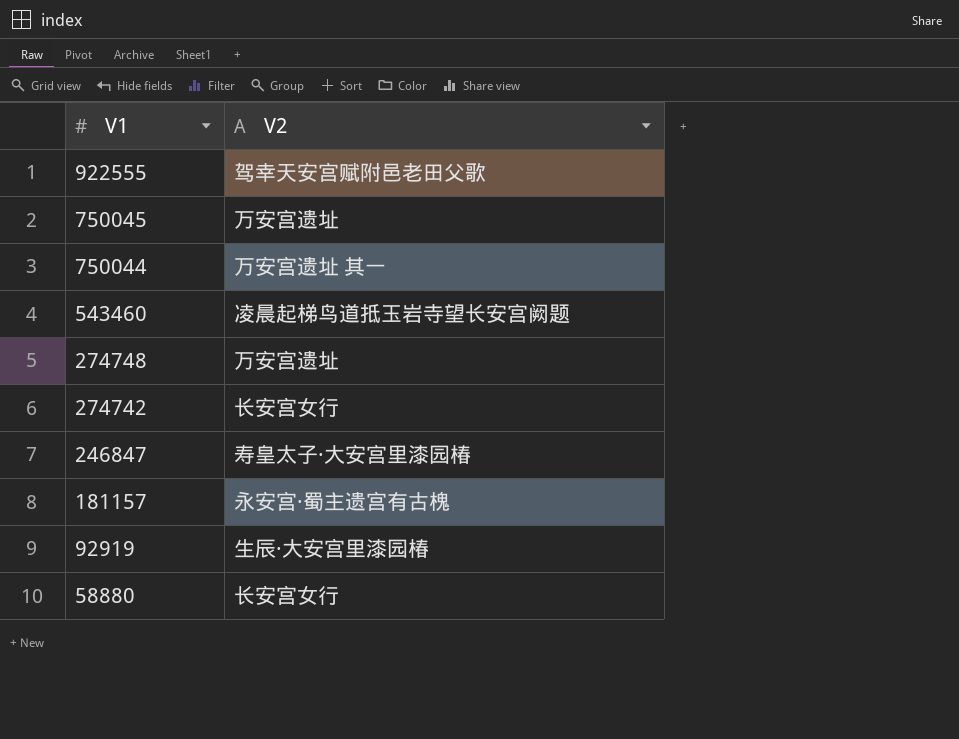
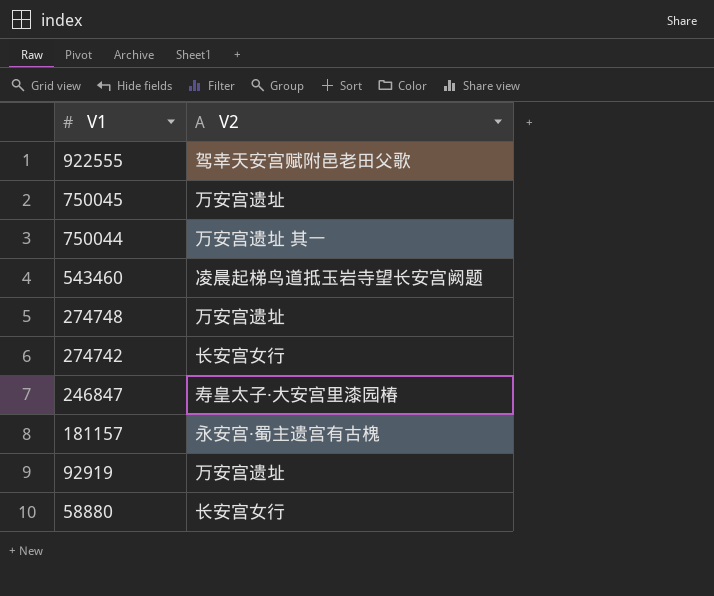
92919 | V2: 生辰·大安宫里漆园椿 -> 万安宫遗址

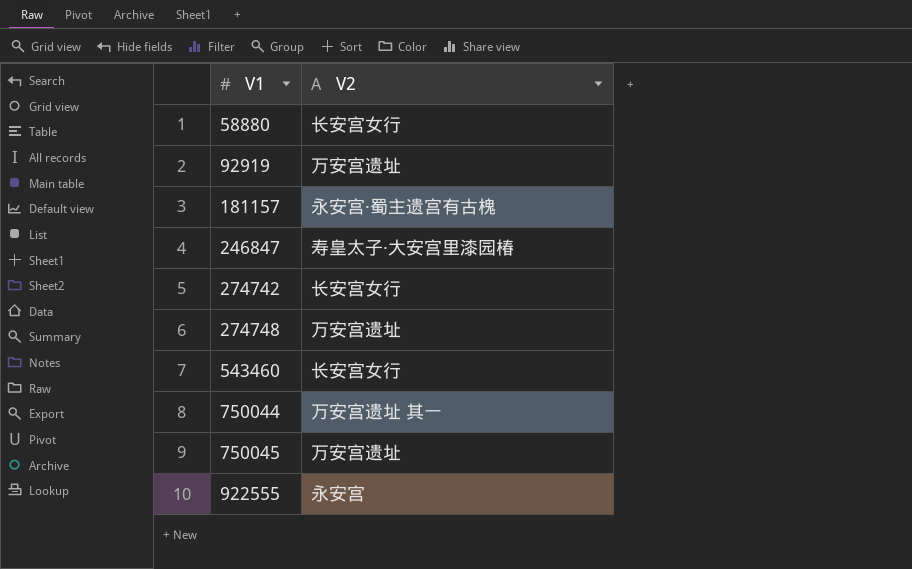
row order: V1 descending -> V1 ascending
543460 | V2: 凌晨起梯鸟道抵玉岩寺望长安宫阙题 -> 长安宫女行
922555 | V2: 驾幸天安宫赋附邑老田父歌 -> 永安宫

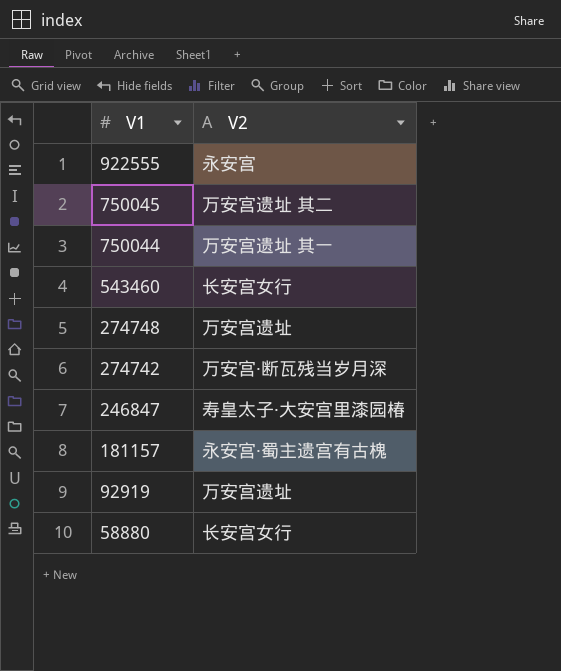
row order: V1 ascending -> V1 descending
750045 | V2: 万安宫遗址 -> 万安宫遗址 其二
274742 | V2: 长安宫女行 -> 万安宫·断瓦残当岁月深

